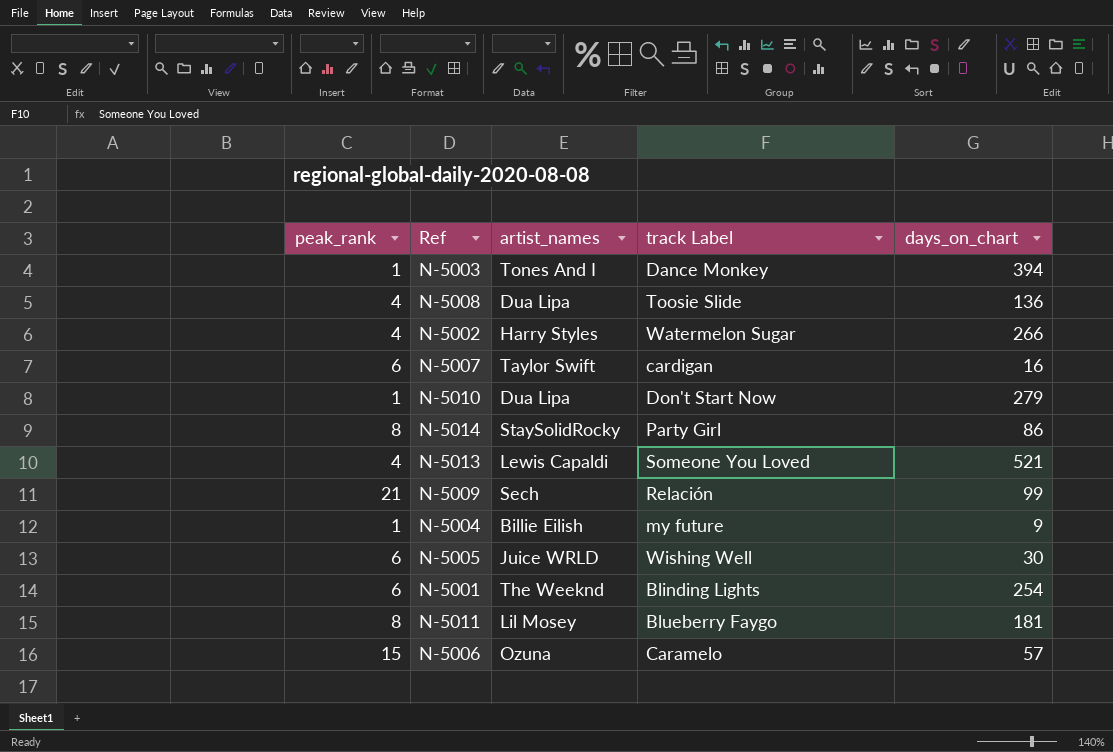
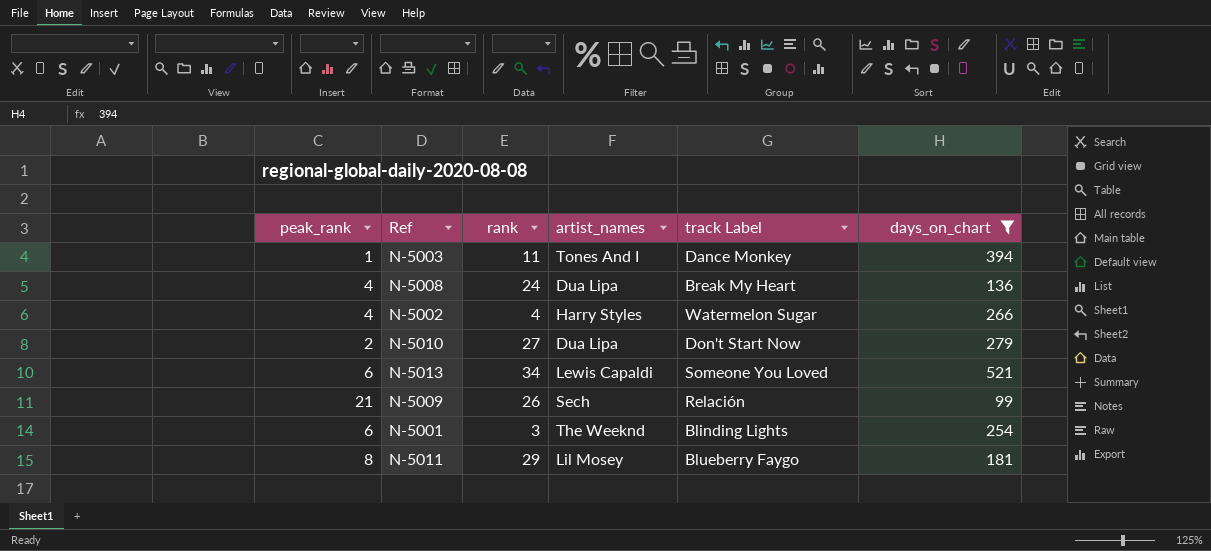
filter: none -> days_on_chart >= 99
column rank | position: none -> 3
N-5008 | track Label: Toosie Slide -> Break My Heart
N-5010 | peak_rank: 1 -> 2
N-5013 | peak_rank: 4 -> 6

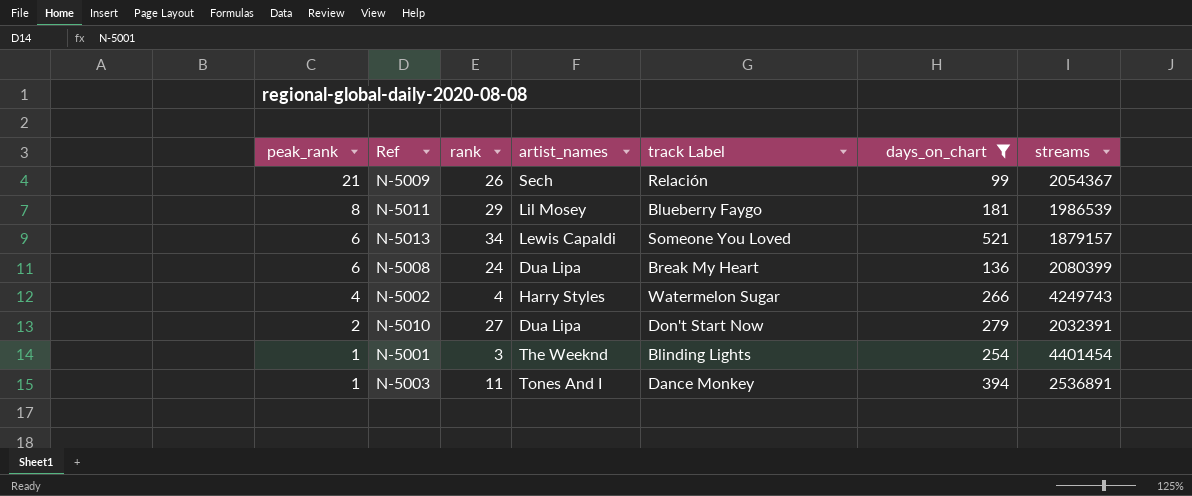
row order: none -> peak_rank descending
column streams | position: none -> 7
N-5008 | peak_rank: 4 -> 6
N-5001 | peak_rank: 6 -> 1

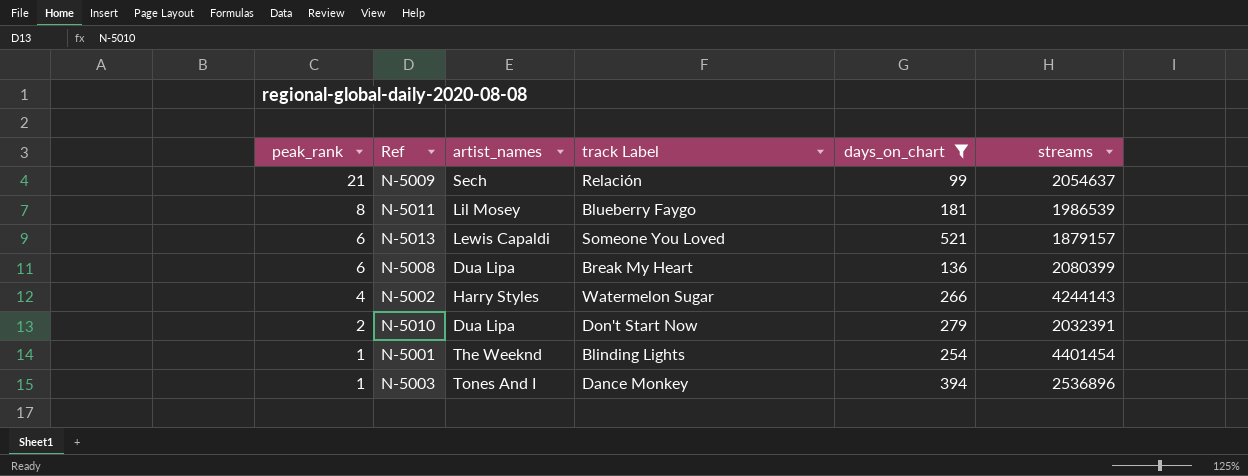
column rank | position: 3 -> none
N-5009 | streams: 2054367 -> 2054637
N-5002 | streams: 4249743 -> 4244143
N-5003 | streams: 2536891 -> 2536896

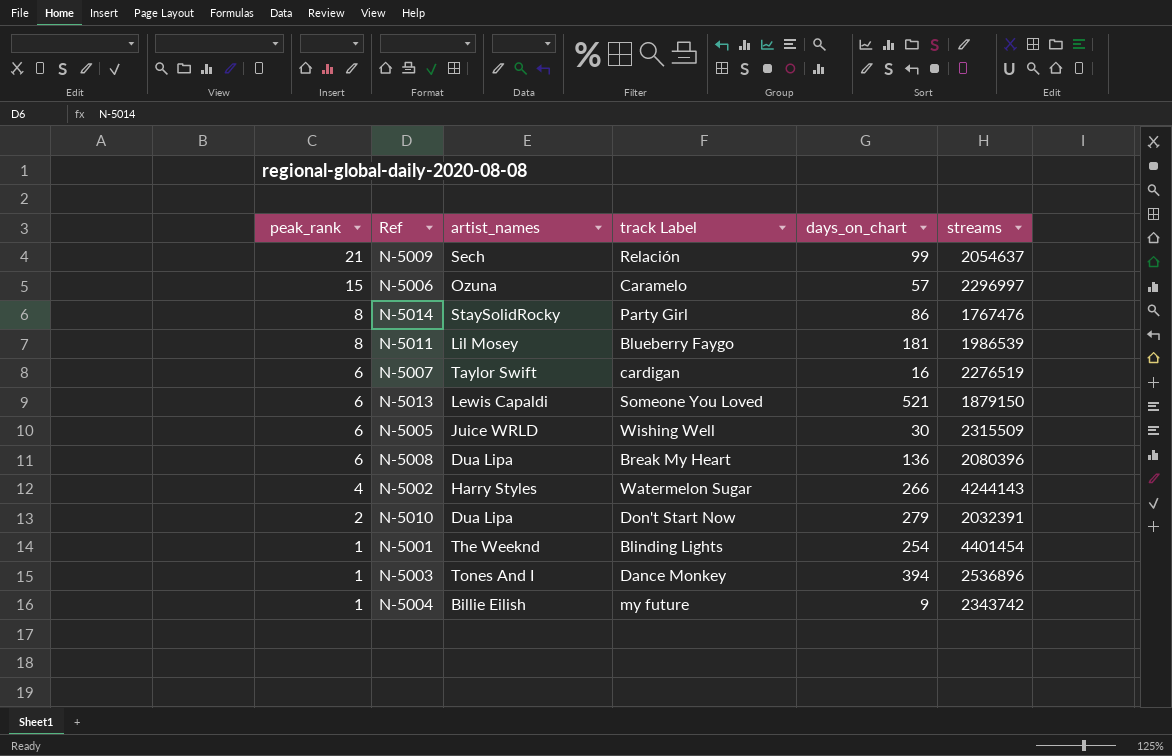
filter: days_on_chart >= 99 -> none
N-5013 | streams: 1879157 -> 1879150
N-5008 | streams: 2080399 -> 2080396

